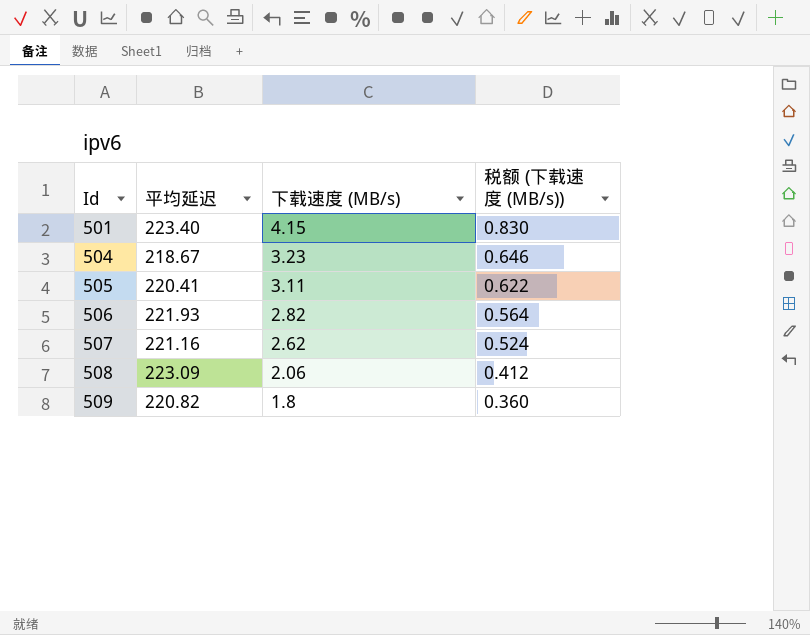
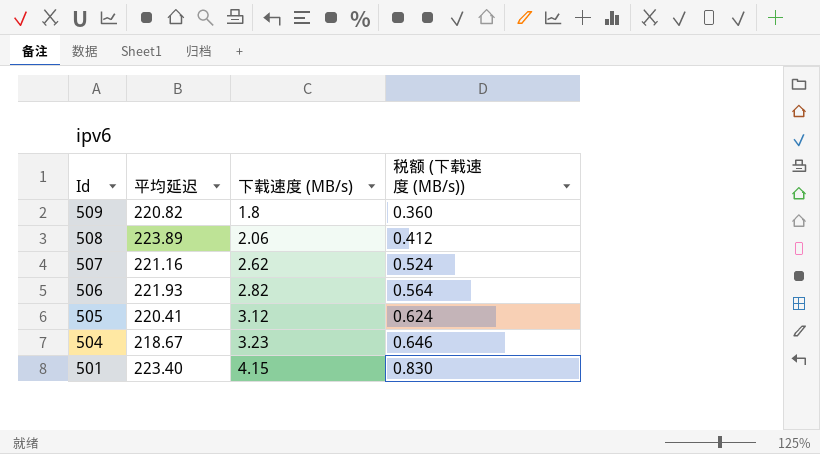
row order: Id ascending -> Id descending
508 | 平均延迟: 223.09 -> 223.89
505 | 下载速度 (MB/s): 3.11 -> 3.12
505 | 税额 (下载速度 (MB/s)): 0.622 -> 0.624

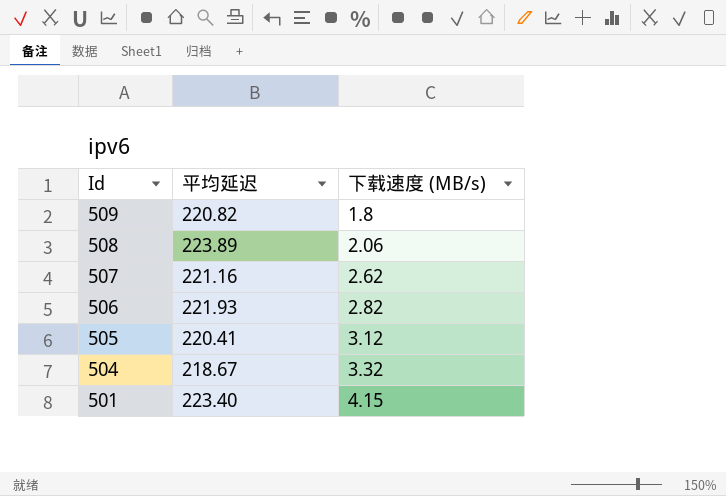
column 税额 (下载速度 (MB/s)) | formula: [下载速度 (MB/s)] * 0.2 -> none
504 | 下载速度 (MB/s): 3.23 -> 3.32

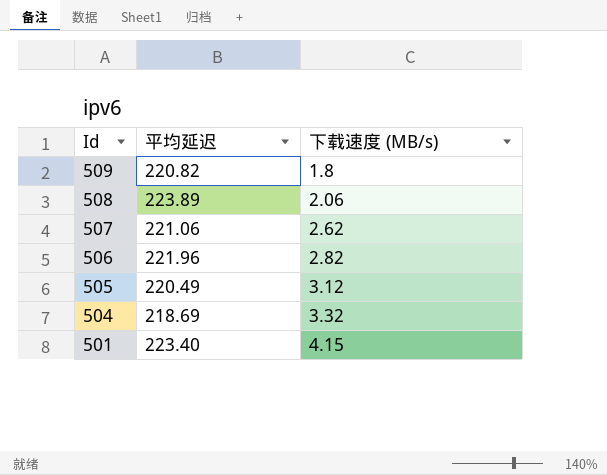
507 | 平均延迟: 221.16 -> 221.06
506 | 平均延迟: 221.93 -> 221.96
505 | 平均延迟: 220.41 -> 220.49
504 | 平均延迟: 218.67 -> 218.69

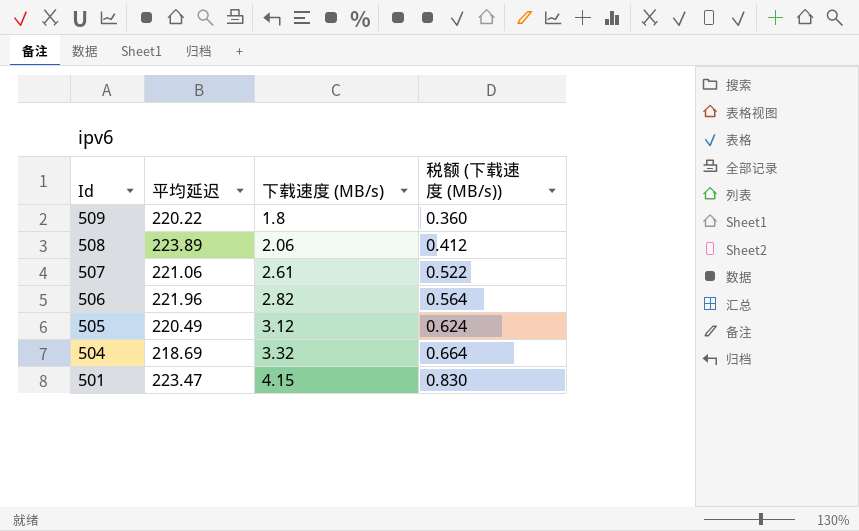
column 税额 (下载速度 (MB/s)) | formula: none -> [下载速度 (MB/s)] * 0.2
509 | 平均延迟: 220.82 -> 220.22
507 | 下载速度 (MB/s): 2.62 -> 2.61
501 | 平均延迟: 223.40 -> 223.47

